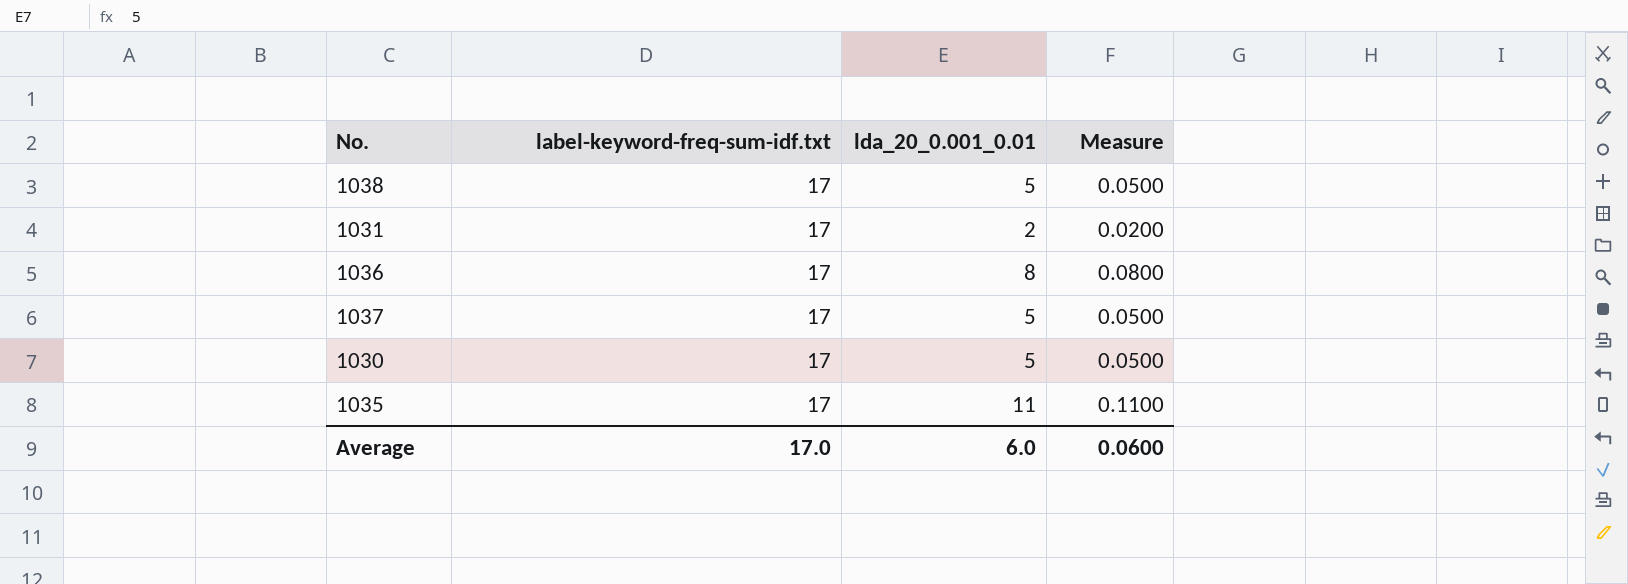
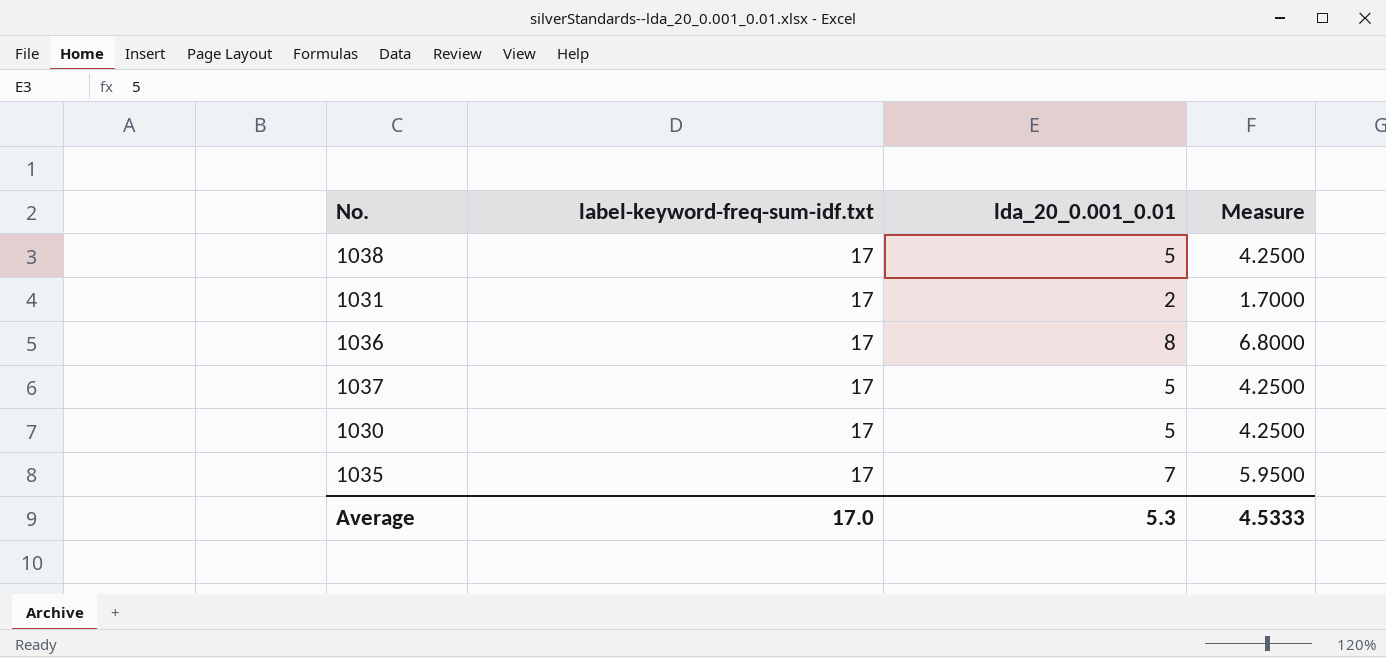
column Measure | formula: [lda_20_0.001_0.01] * 0.01 -> [lda_20_0.001_0.01] * 0.85
1035 | lda_20_0.001_0.01: 11 -> 7
Average | lda_20_0.001_0.01: 6.0 -> 5.3
Average | Measure: 0.0600 -> 4.5333

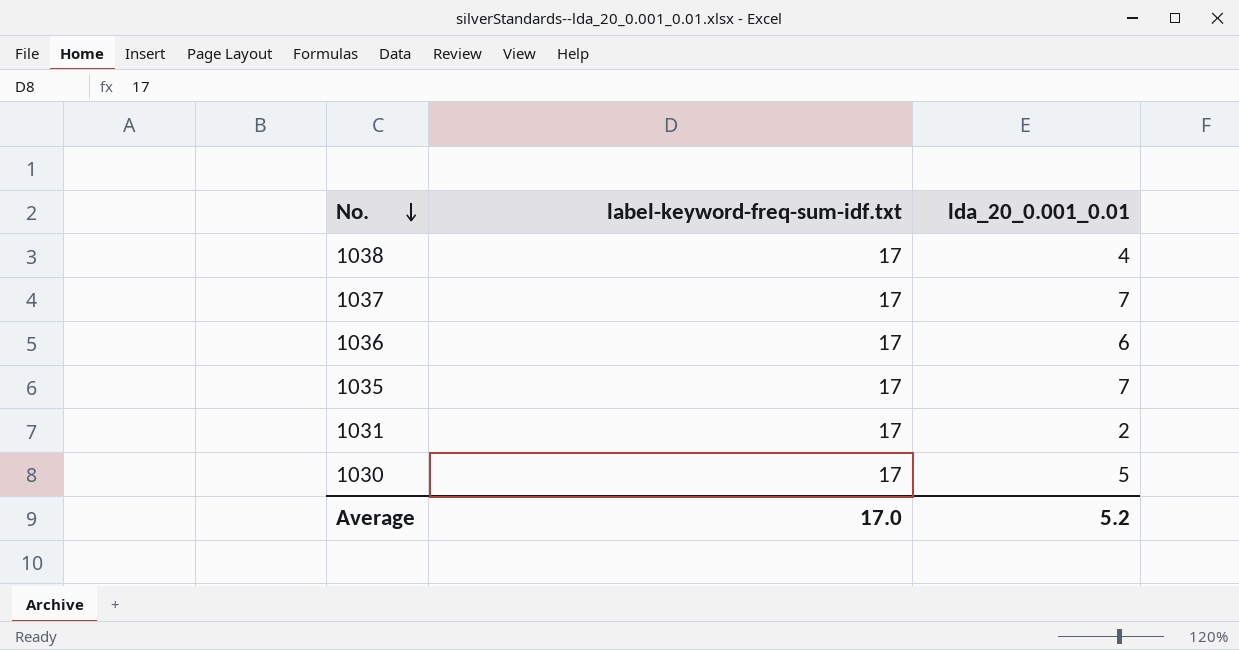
row order: none -> No. descending
column Measure | formula: [lda_20_0.001_0.01] * 0.85 -> none
1038 | lda_20_0.001_0.01: 5 -> 4
1037 | lda_20_0.001_0.01: 5 -> 7
1036 | lda_20_0.001_0.01: 8 -> 6
Average | lda_20_0.001_0.01: 5.3 -> 5.2

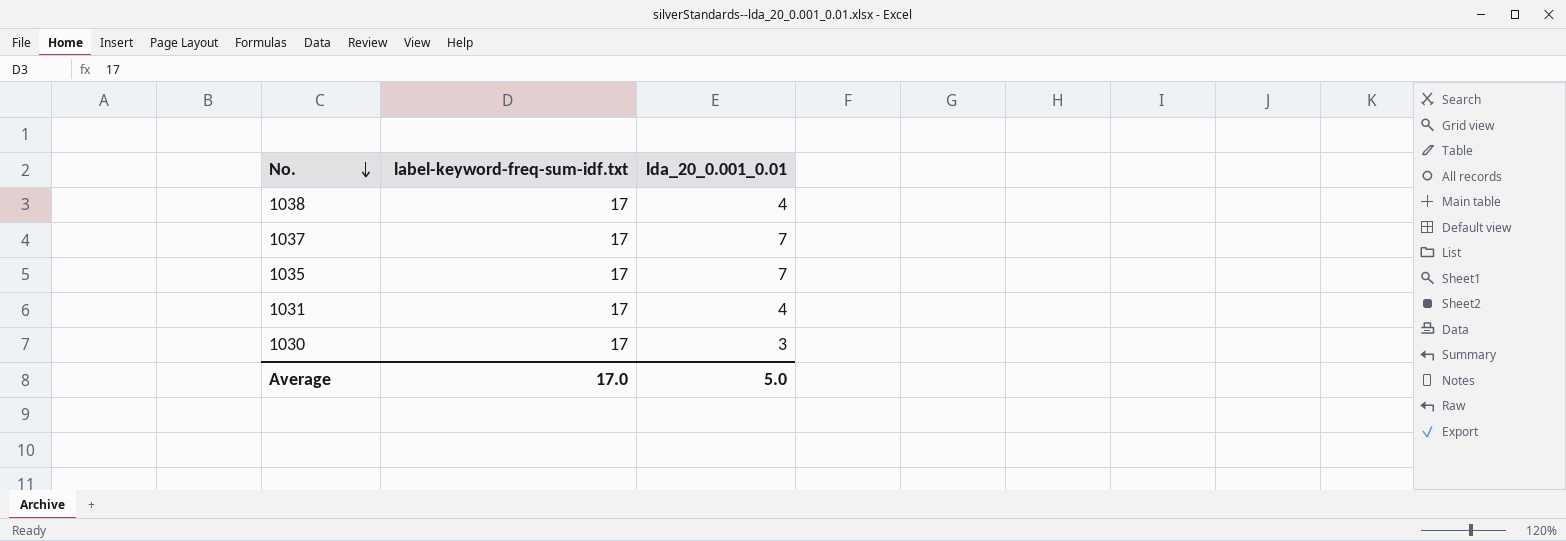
row 1036: 17 | 6 -> none
1031 | lda_20_0.001_0.01: 2 -> 4
1030 | lda_20_0.001_0.01: 5 -> 3
Average | lda_20_0.001_0.01: 5.2 -> 5.0

